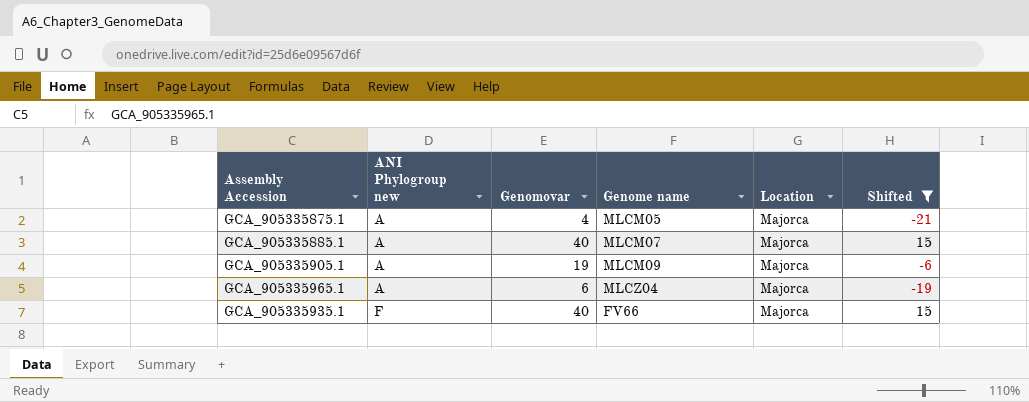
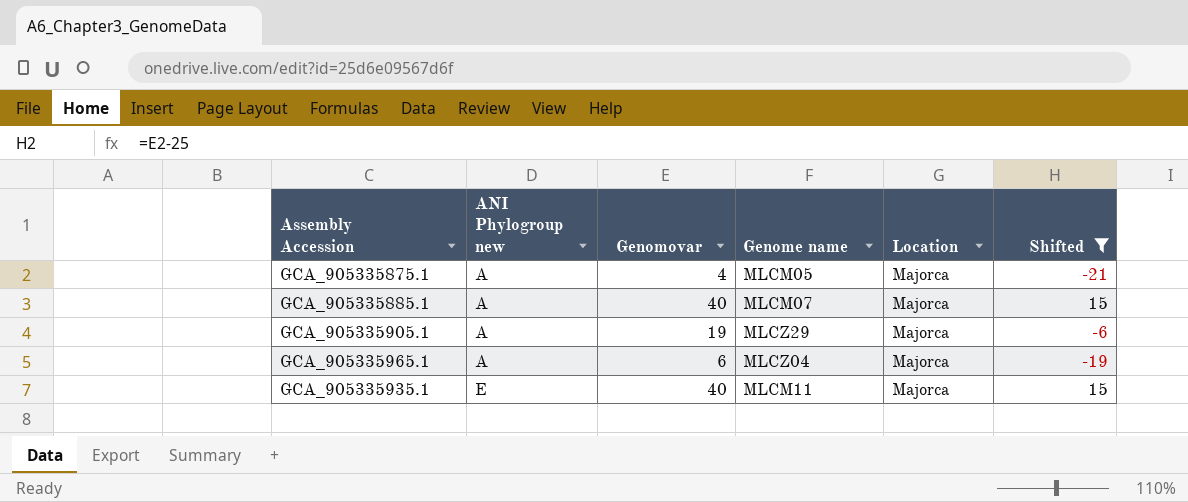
GCA_905335905.1 | Genome name: MLCM09 -> MLCZ29
GCA_905335935.1 | ANI Phylogroup new: F -> E
GCA_905335935.1 | Genome name: FV66 -> MLCM11

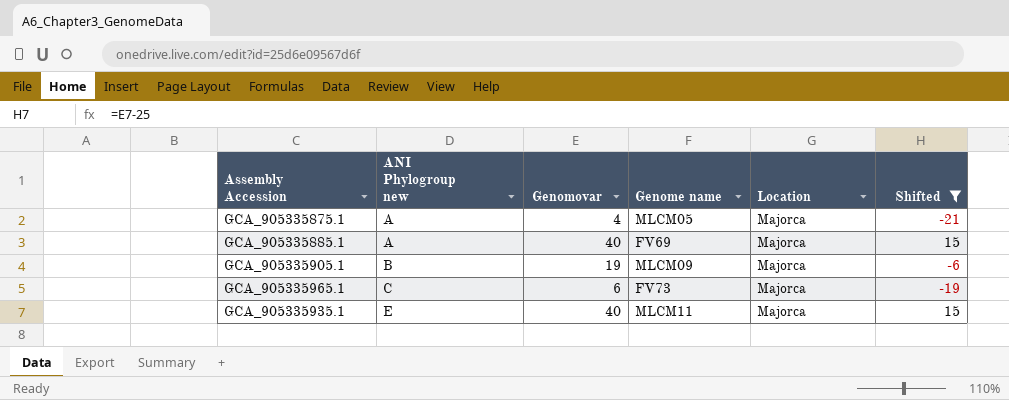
GCA_905335885.1 | Genome name: MLCM07 -> FV69
GCA_905335905.1 | ANI Phylogroup new: A -> B
GCA_905335905.1 | Genome name: MLCZ29 -> MLCM09
GCA_905335965.1 | ANI Phylogroup new: A -> C
GCA_905335965.1 | Genome name: MLCZ04 -> FV73

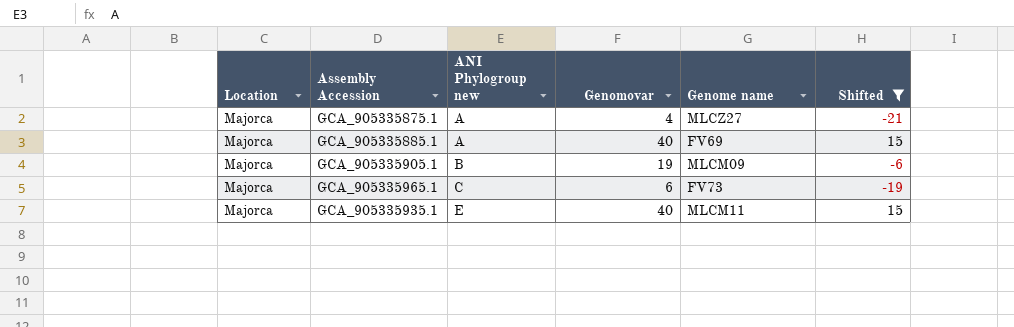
column Location | position: 5 -> 1
GCA_905335875.1 | Genome name: MLCM05 -> MLCZ27

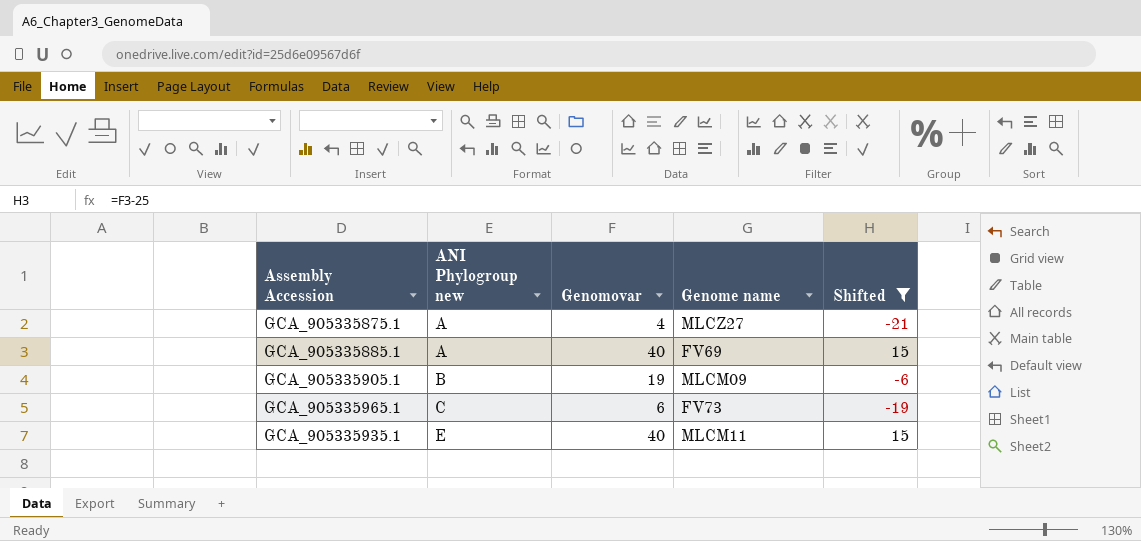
column Location | position: 1 -> none

